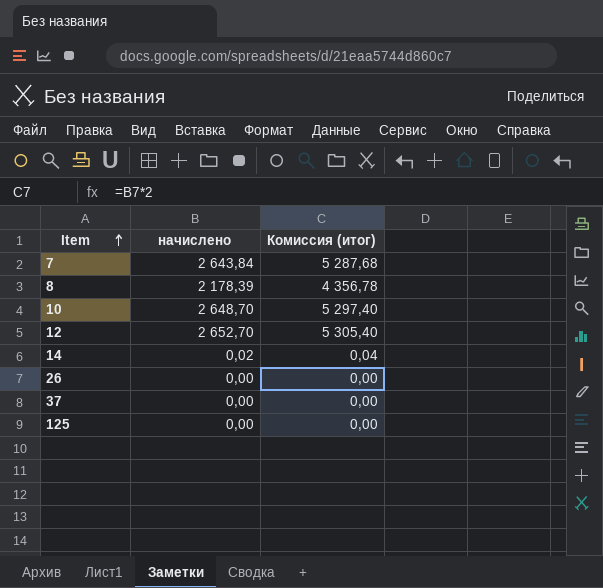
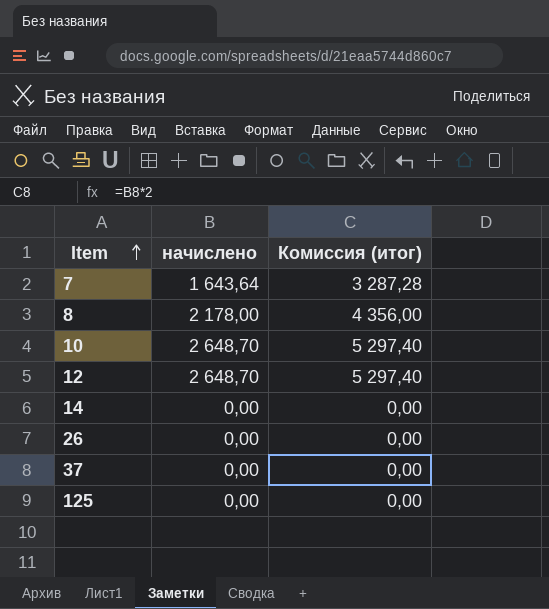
7 | начислено: 2 643,84 -> 1 643,64
7 | Комиссия (итог): 5 287,68 -> 3 287,28
8 | начислено: 2 178,39 -> 2 178,00
8 | Комиссия (итог): 4 356,78 -> 4 356,00
12 | начислено: 2 652,70 -> 2 648,70
12 | Комиссия (итог): 5 305,40 -> 5 297,40
14 | начислено: 0,02 -> 0,00
14 | Комиссия (итог): 0,04 -> 0,00

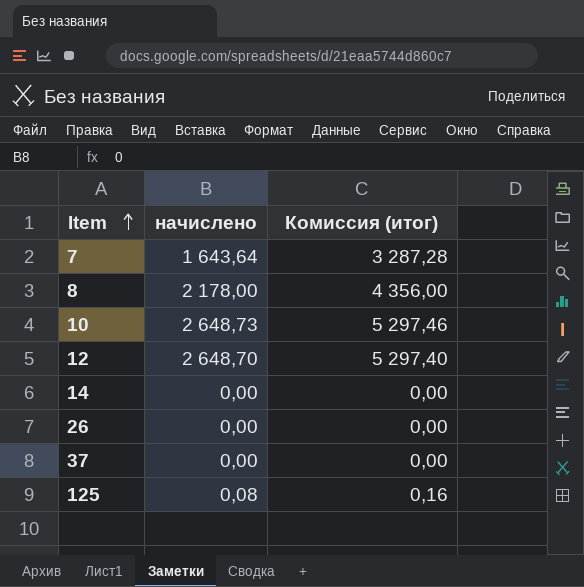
10 | начислено: 2 648,70 -> 2 648,73
10 | Комиссия (итог): 5 297,40 -> 5 297,46
125 | начислено: 0,00 -> 0,08
125 | Комиссия (итог): 0,00 -> 0,16

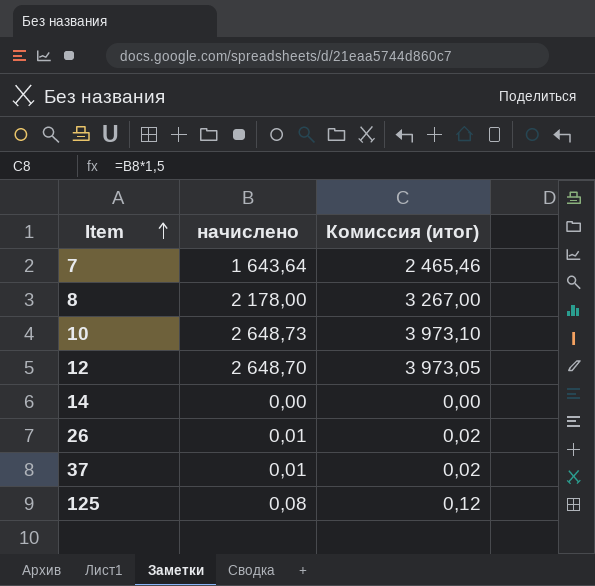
column Комиссия (итог) | formula: [начислено] * 2 -> [начислено] * 1,5
26 | начислено: 0,00 -> 0,01
37 | начислено: 0,00 -> 0,01

